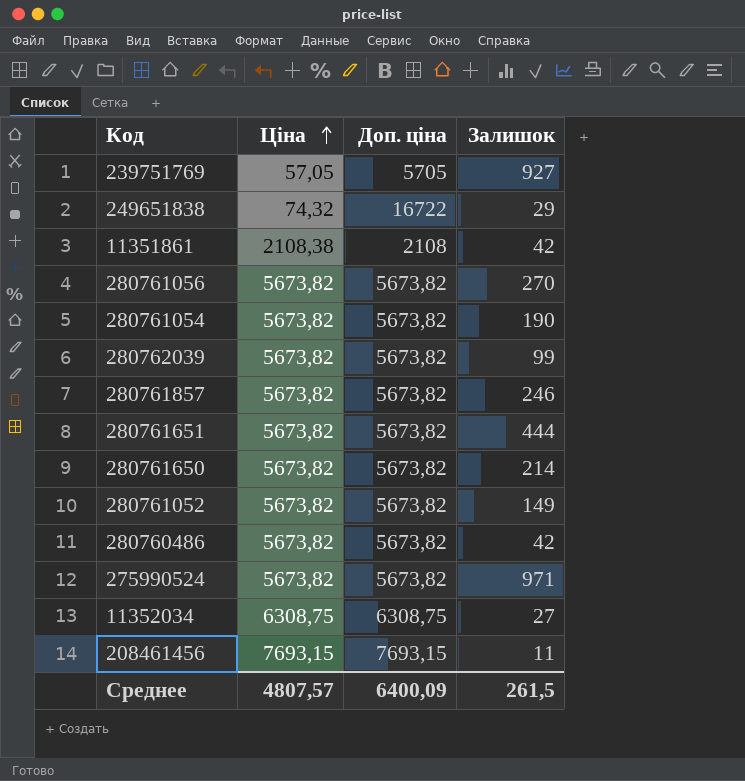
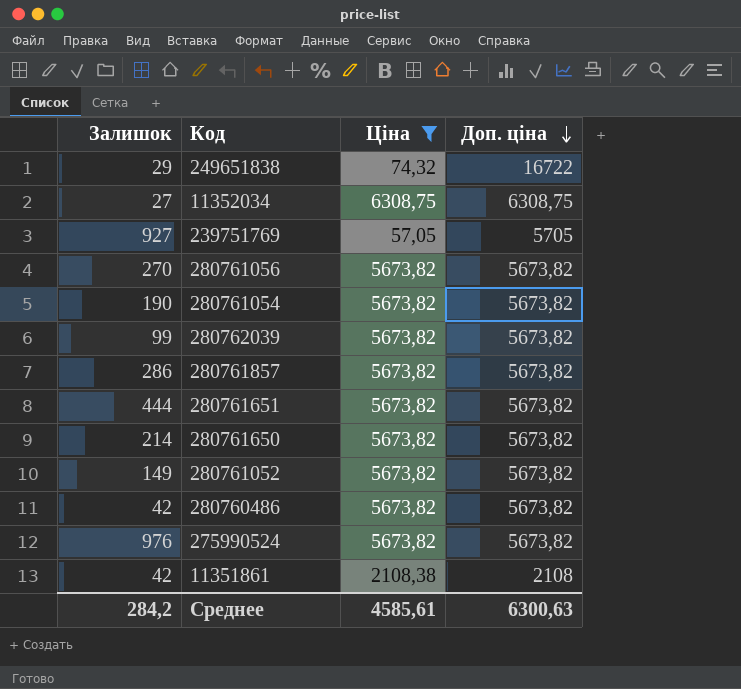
filter: none -> Ціна != 7693,15
row order: Ціна ascending -> Доп. ціна descending
column Залишок | position: 4 -> 1
280761857 | Залишок: 246 -> 286
275990524 | Залишок: 971 -> 976
Среднее | Залишок: 261,5 -> 284,2
Среднее | Ціна: 4807,57 -> 4585,61
Среднее | Доп. ціна: 6400,09 -> 6300,63

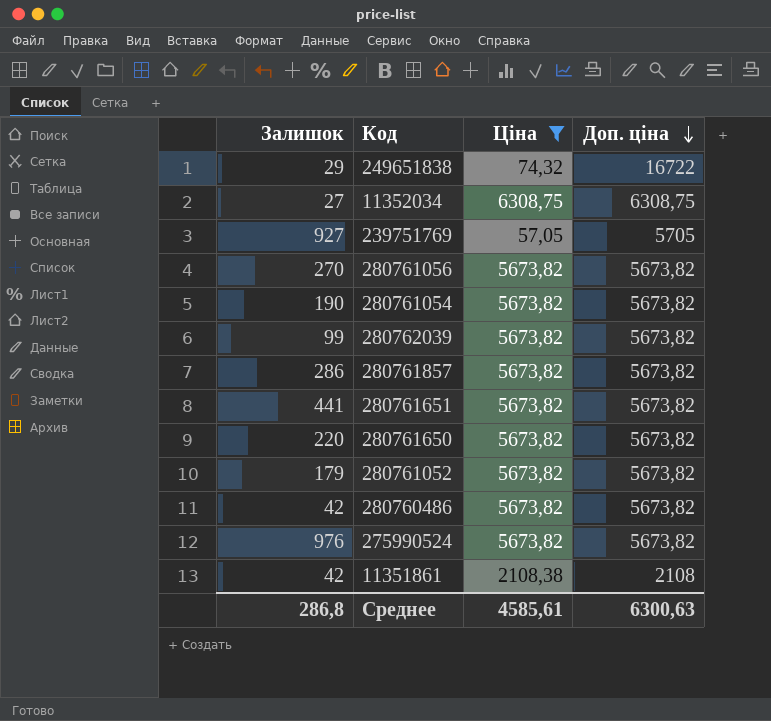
280761651 | Залишок: 444 -> 441
280761650 | Залишок: 214 -> 220
280761052 | Залишок: 149 -> 179
Среднее | Залишок: 284,2 -> 286,8

